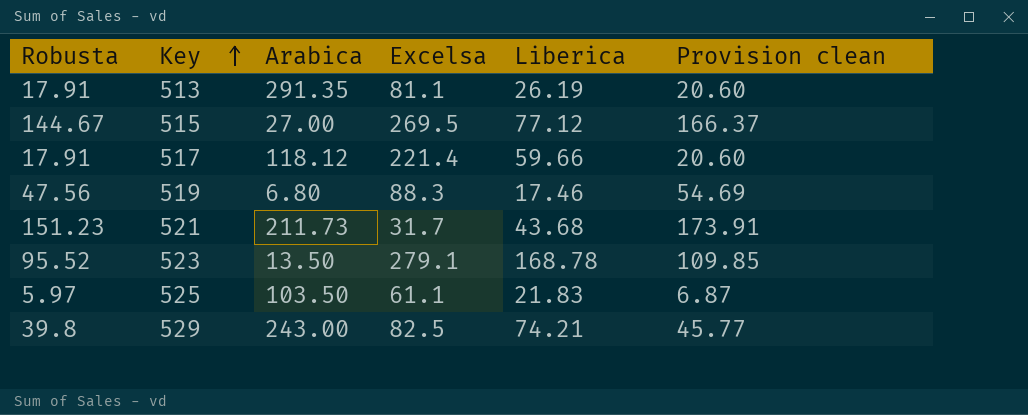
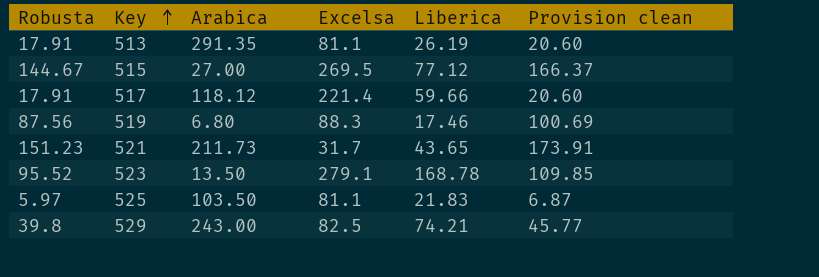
519 | Robusta: 47.56 -> 87.56
519 | Provision clean: 54.69 -> 100.69
521 | Liberica: 43.68 -> 43.65
525 | Excelsa: 61.1 -> 81.1

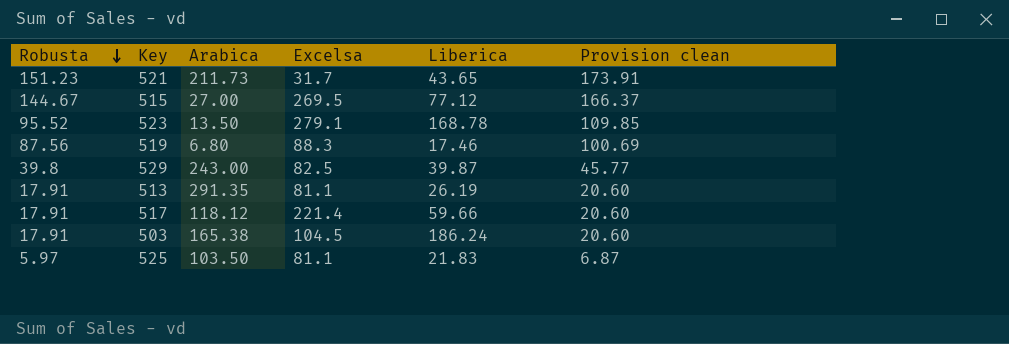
row order: Key ascending -> Robusta descending
529 | Liberica: 74.21 -> 39.87
row 503: none -> 17.91 | 165.38 | 104.5 | 186.24 | 20.60

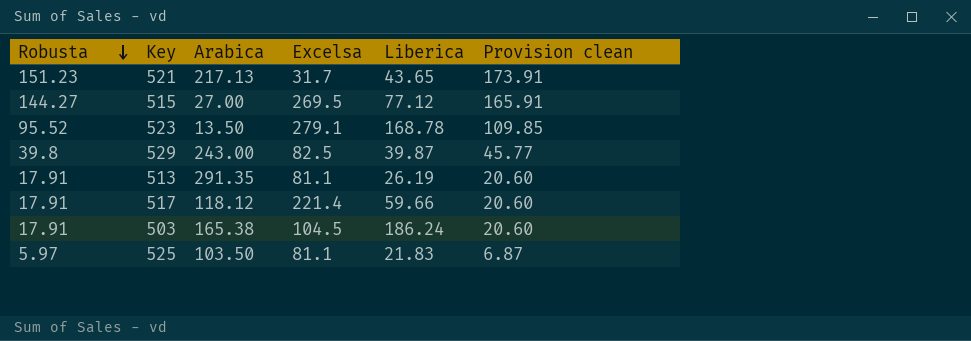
row 519: 87.56 | 6.80 | 88.3 | 17.46 | 100.69 -> none
521 | Arabica: 211.73 -> 217.13
515 | Robusta: 144.67 -> 144.27
515 | Provision clean: 166.37 -> 165.91

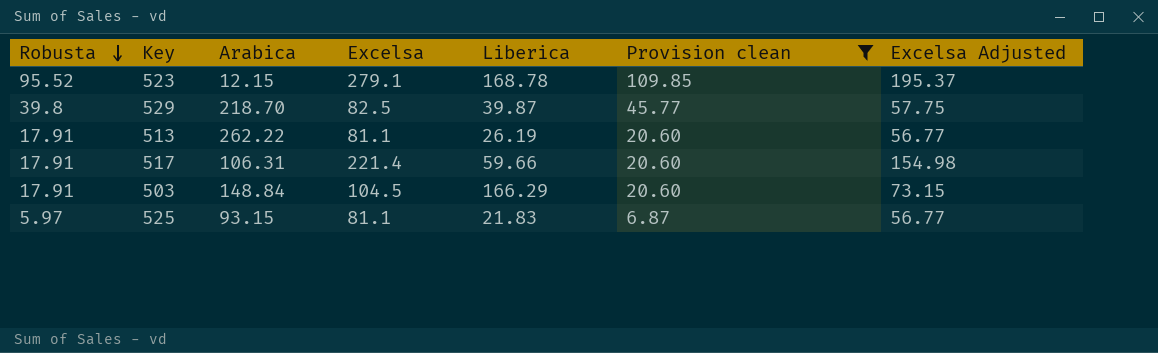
filter: none -> Provision clean <= 109.85
column Excelsa Adjusted | formula: none -> [Excelsa] * 0.7
523 | Arabica: 13.50 -> 12.15
529 | Arabica: 243.00 -> 218.70
513 | Arabica: 291.35 -> 262.22
517 | Arabica: 118.12 -> 106.31
503 | Arabica: 165.38 -> 148.84
503 | Liberica: 186.24 -> 166.29
525 | Arabica: 103.50 -> 93.15

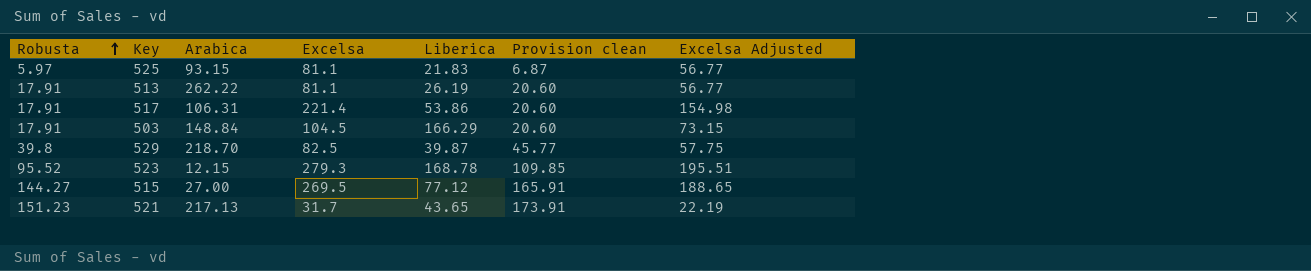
filter: Provision clean <= 109.85 -> none
row order: Robusta descending -> Robusta ascending
517 | Liberica: 59.66 -> 53.86
523 | Excelsa: 279.1 -> 279.3
523 | Excelsa Adjusted: 195.37 -> 195.51

